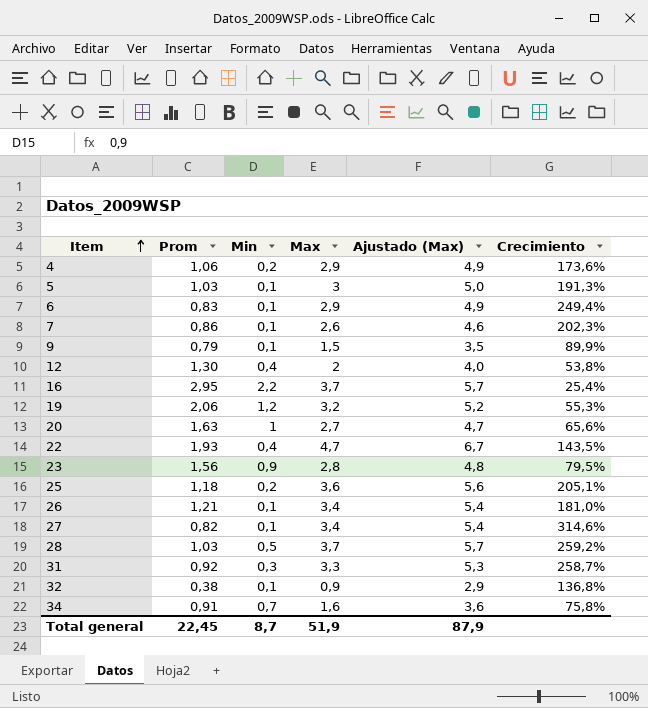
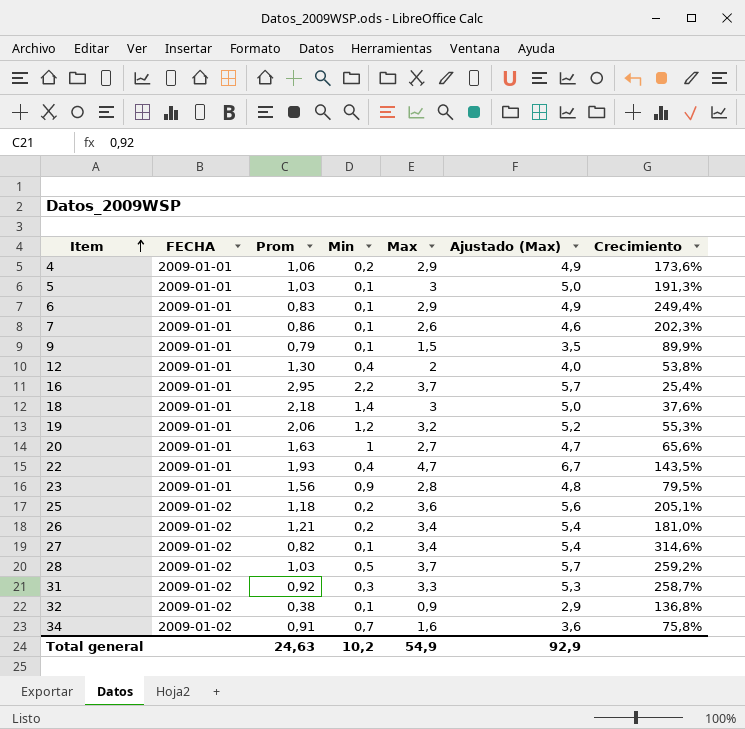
column FECHA | position: none -> 2
row 18: none -> 2009-01-01 | 2,18 | 1,4 | 3 | 5,0 | 37,6%
26 | Min: 0,1 -> 0,2
Total general | Prom: 22,45 -> 24,63
Total general | Min: 8,7 -> 10,2
Total general | Max: 51,9 -> 54,9
Total general | Ajustado (Max): 87,9 -> 92,9

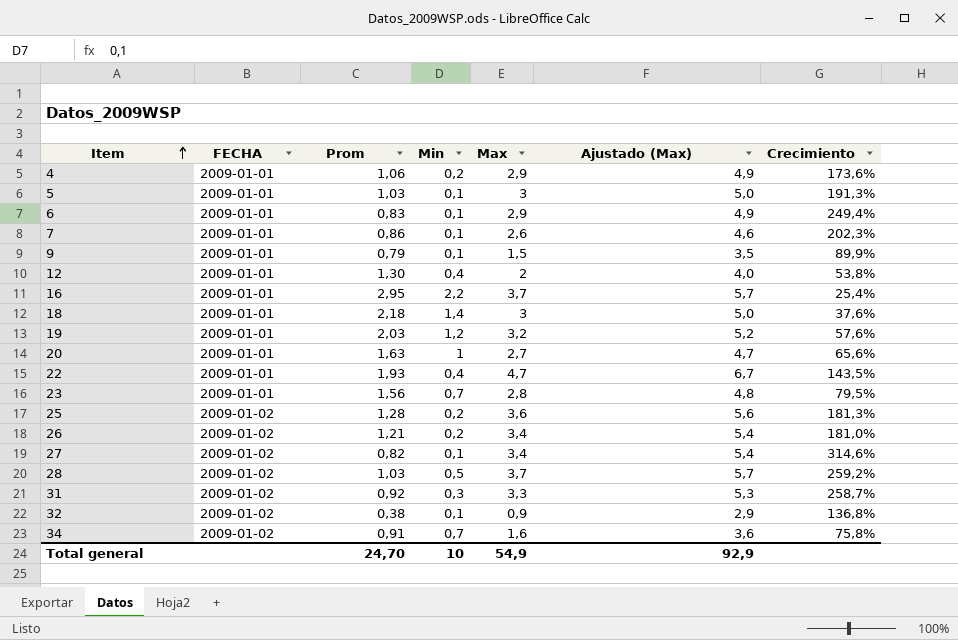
19 | Prom: 2,06 -> 2,03
19 | Crecimiento: 55,3% -> 57,6%
23 | Min: 0,9 -> 0,7
25 | Prom: 1,18 -> 1,28
25 | Crecimiento: 205,1% -> 181,3%
Total general | Prom: 24,63 -> 24,70
Total general | Min: 10,2 -> 10

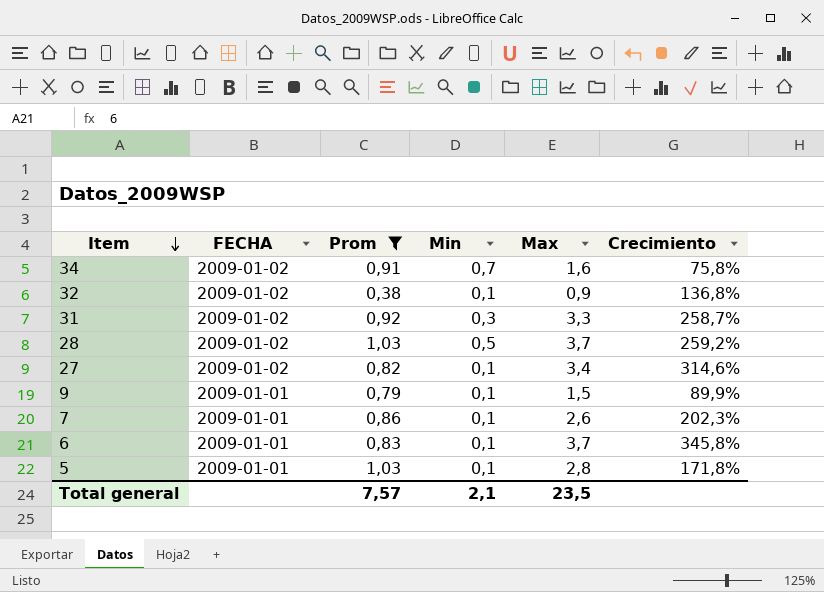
filter: none -> Prom <= 1,03
row order: Item ascending -> Item descending
column Ajustado (Max) | formula: [Max] + 2 -> none
6 | Max: 2,9 -> 3,7
6 | Crecimiento: 249,4% -> 345,8%
5 | Max: 3 -> 2,8
5 | Crecimiento: 191,3% -> 171,8%
Total general | Prom: 24,70 -> 7,57
Total general | Min: 10 -> 2,1
Total general | Max: 54,9 -> 23,5

